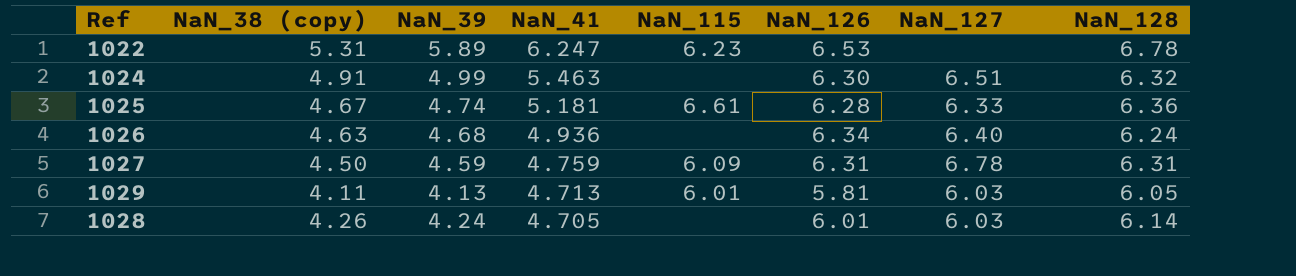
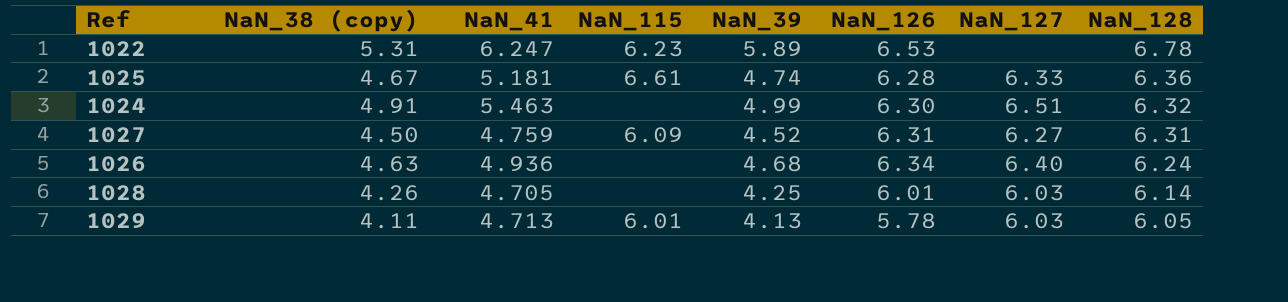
row order: NaN_41 descending -> NaN_128 descending
column NaN_39 | position: 3 -> 5
1027 | NaN_39: 4.59 -> 4.52
1027 | NaN_127: 6.78 -> 6.27
1028 | NaN_39: 4.24 -> 4.25
1029 | NaN_126: 5.81 -> 5.78

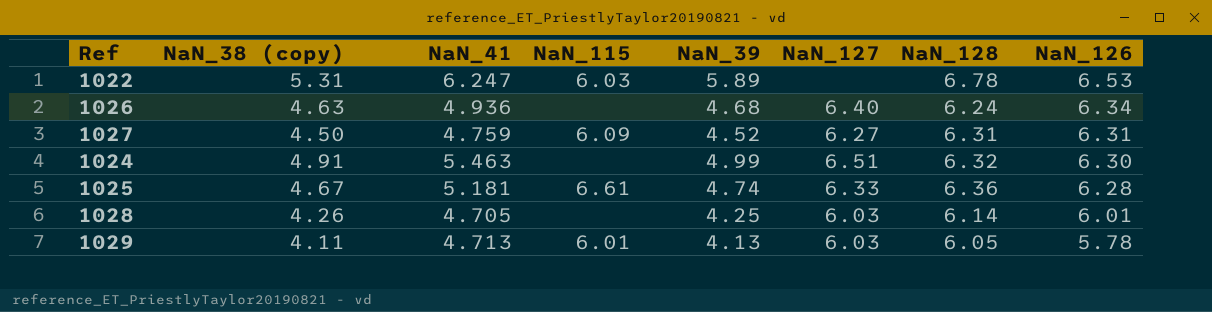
row order: NaN_128 descending -> NaN_126 descending
column NaN_126 | position: 6 -> 8
1022 | NaN_115: 6.23 -> 6.03

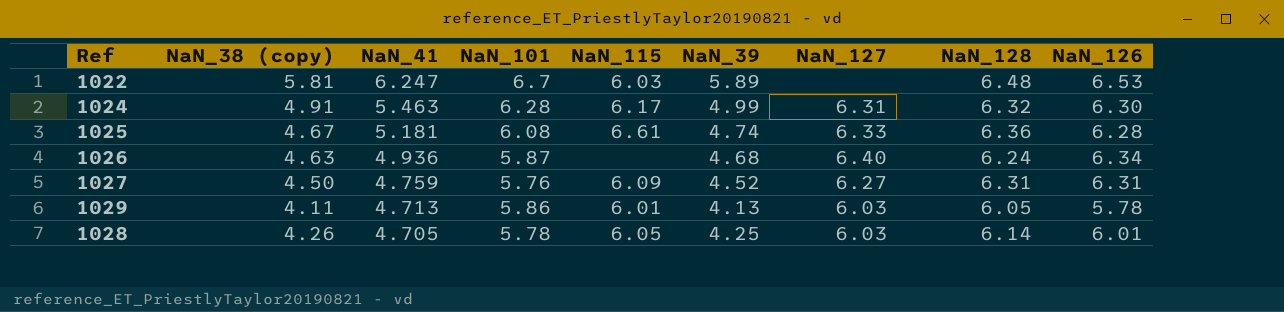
row order: NaN_126 descending -> NaN_41 descending
column NaN_101 | position: none -> 4
1022 | NaN_38 (copy): 5.31 -> 5.81
1022 | NaN_128: 6.78 -> 6.48
1024 | NaN_115: none -> 6.17
1024 | NaN_127: 6.51 -> 6.31
1028 | NaN_115: none -> 6.05

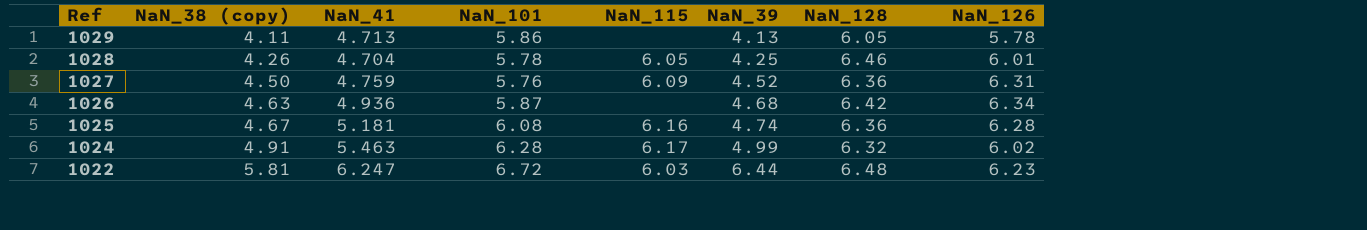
row order: NaN_41 descending -> Ref descending
column NaN_127 | position: 7 -> none
1029 | NaN_115: 6.01 -> none
1028 | NaN_41: 4.705 -> 4.704
1028 | NaN_128: 6.14 -> 6.46
1027 | NaN_128: 6.31 -> 6.36
1026 | NaN_128: 6.24 -> 6.42
1025 | NaN_115: 6.61 -> 6.16
1024 | NaN_126: 6.30 -> 6.02
1022 | NaN_101: 6.7 -> 6.72
1022 | NaN_39: 5.89 -> 6.44
1022 | NaN_126: 6.53 -> 6.23

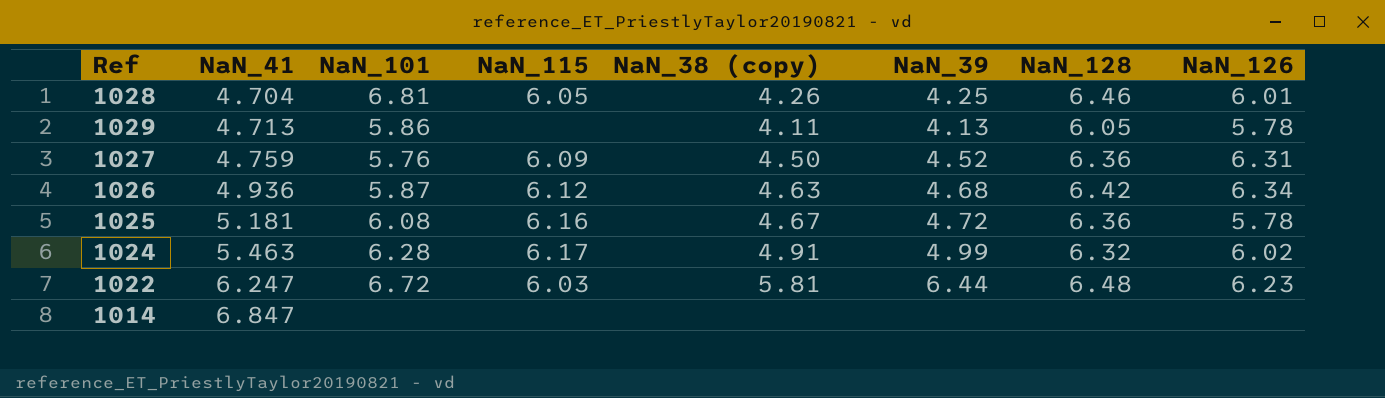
row order: Ref descending -> NaN_41 ascending
column NaN_38 (copy) | position: 2 -> 5
1028 | NaN_101: 5.78 -> 6.81
1026 | NaN_115: none -> 6.12
1025 | NaN_39: 4.74 -> 4.72
1025 | NaN_126: 6.28 -> 5.78
row 1014: none -> 6.847 | none | none | none | none | none | none

